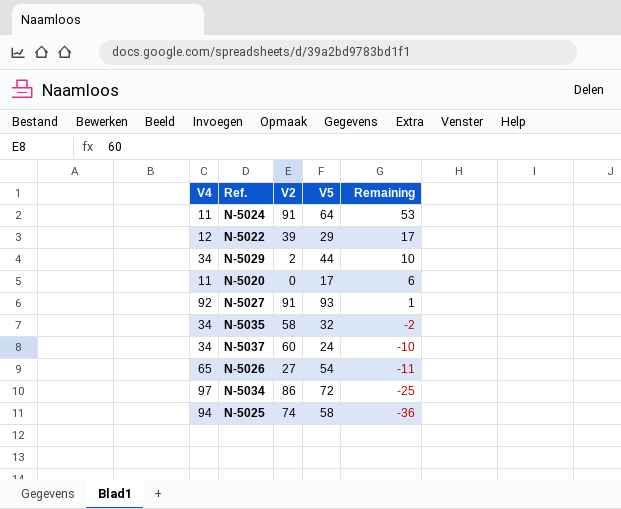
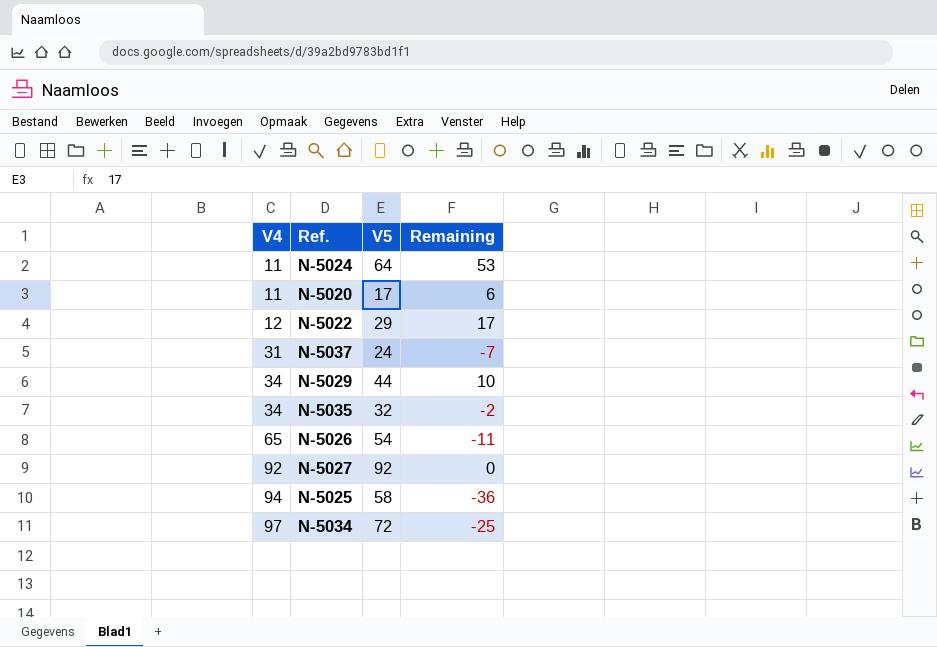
row order: Remaining descending -> V4 ascending
column V2 | position: 3 -> none
N-5037 | V4: 34 -> 31
N-5037 | Remaining: -10 -> -7
N-5027 | V5: 93 -> 92
N-5027 | Remaining: 1 -> 0

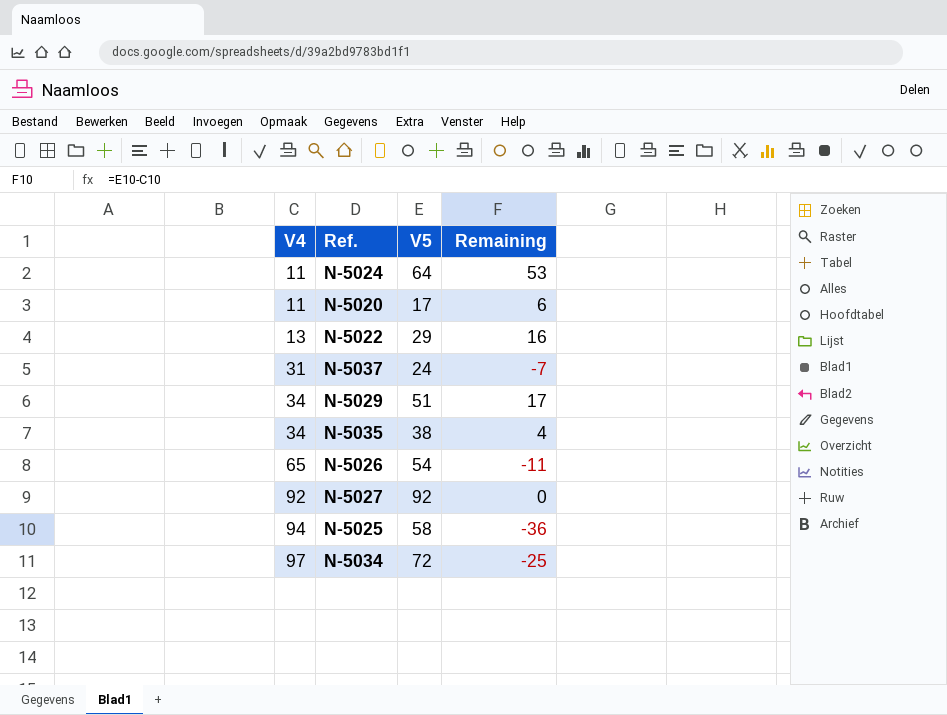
N-5022 | V4: 12 -> 13
N-5022 | Remaining: 17 -> 16
N-5029 | V5: 44 -> 51
N-5029 | Remaining: 10 -> 17
N-5035 | V5: 32 -> 38
N-5035 | Remaining: -2 -> 4

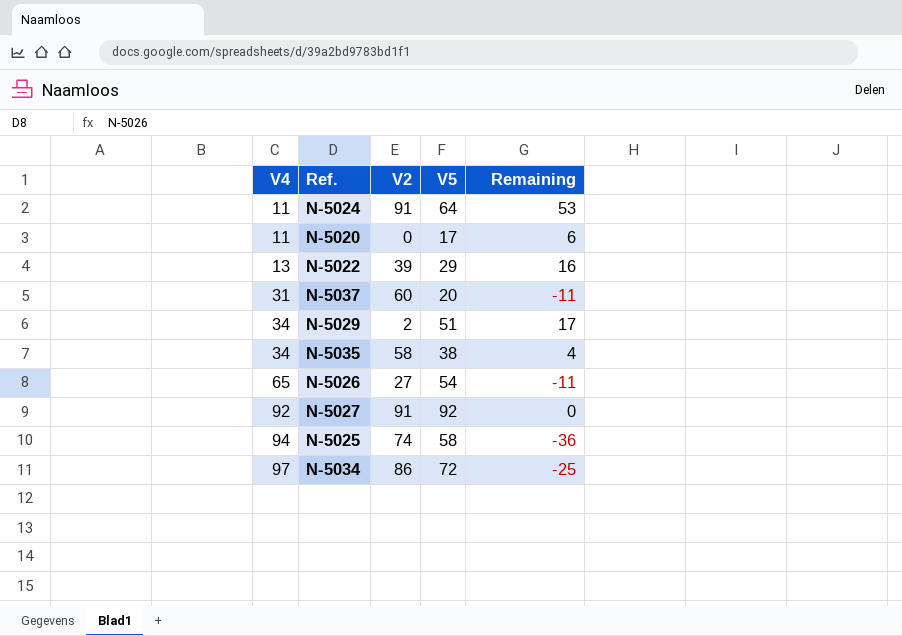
column V2 | position: none -> 3
N-5037 | V5: 24 -> 20
N-5037 | Remaining: -7 -> -11

